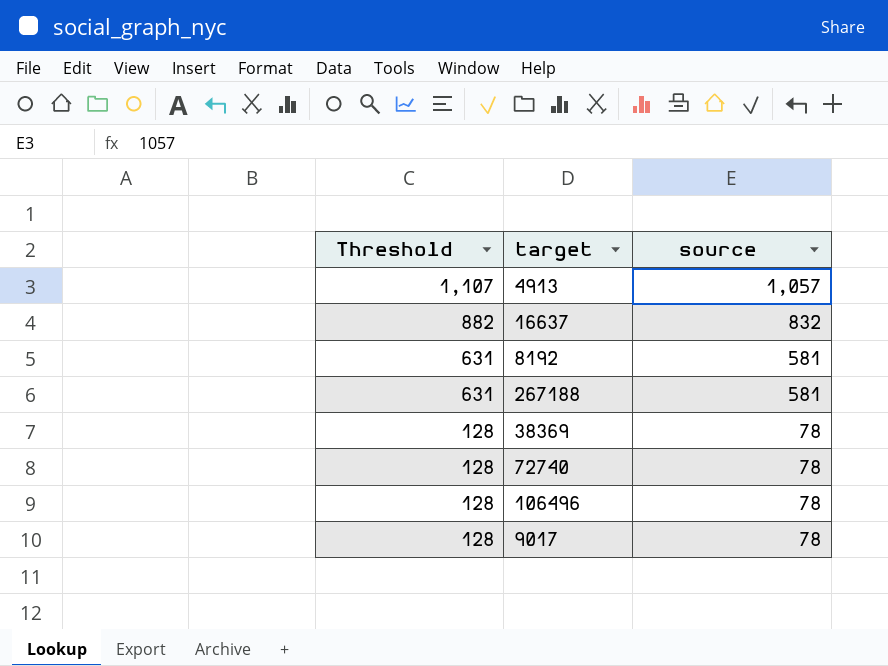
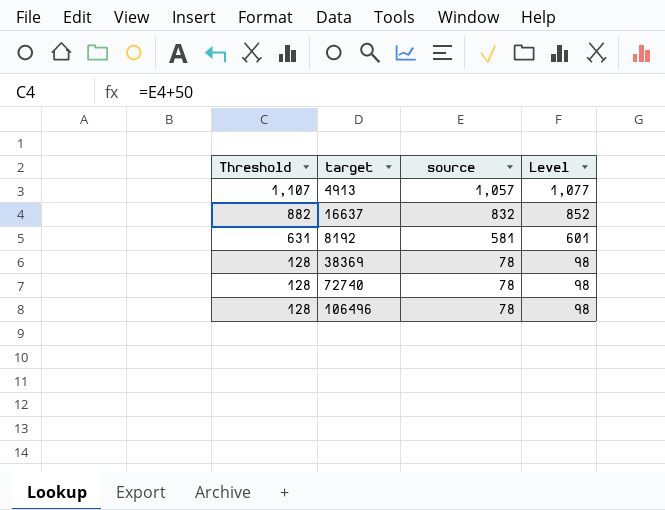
column Level | formula: none -> [source] + 20
row 267188: 631 | 581 -> none
row 9017: 128 | 78 -> none

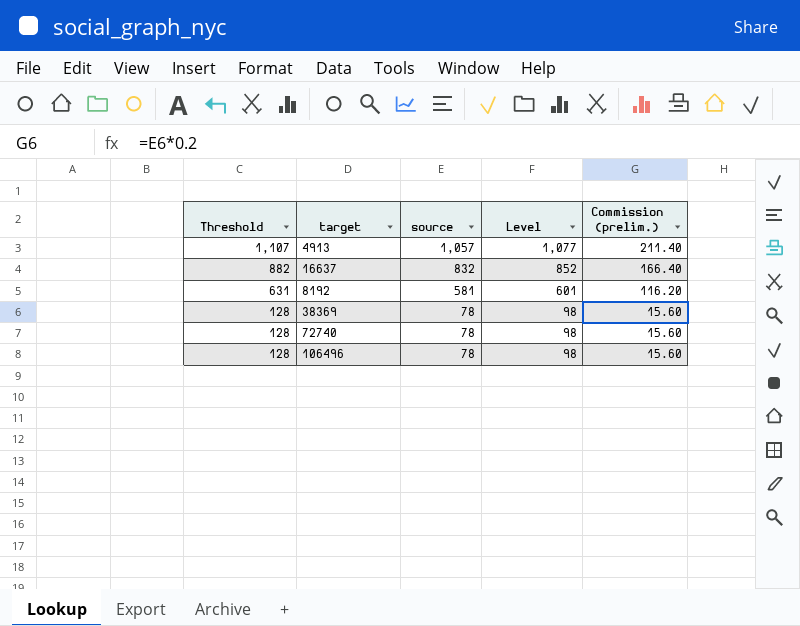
column Commission (prelim.) | formula: none -> [source] * 0.2

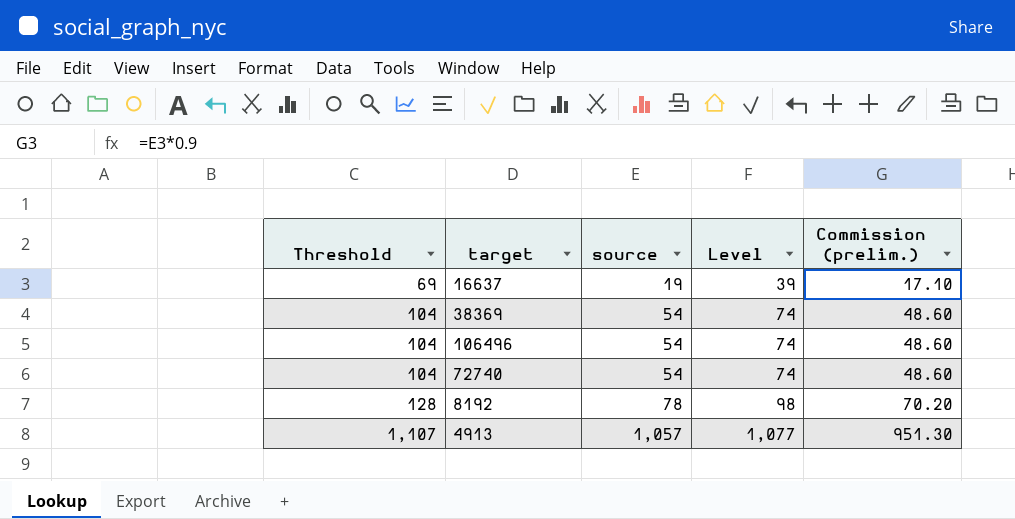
row order: Threshold descending -> Threshold ascending
column Commission (prelim.) | formula: [source] * 0.2 -> [source] * 0.9
16637 | Threshold: 882 -> 69
16637 | source: 832 -> 19
16637 | Level: 852 -> 39
38369 | Threshold: 128 -> 104
38369 | source: 78 -> 54
38369 | Level: 98 -> 74
106496 | Threshold: 128 -> 104
106496 | source: 78 -> 54
106496 | Level: 98 -> 74
72740 | Threshold: 128 -> 104
72740 | source: 78 -> 54
72740 | Level: 98 -> 74
8192 | Threshold: 631 -> 128
8192 | source: 581 -> 78
8192 | Level: 601 -> 98

